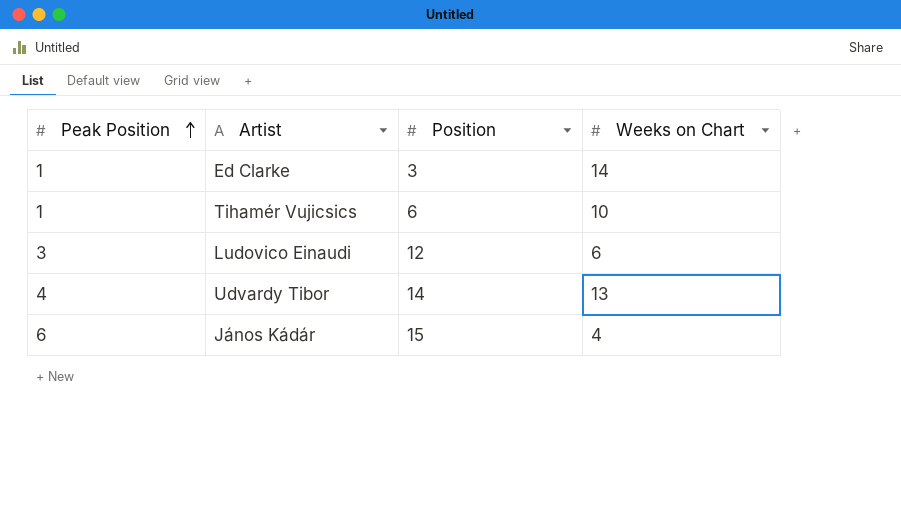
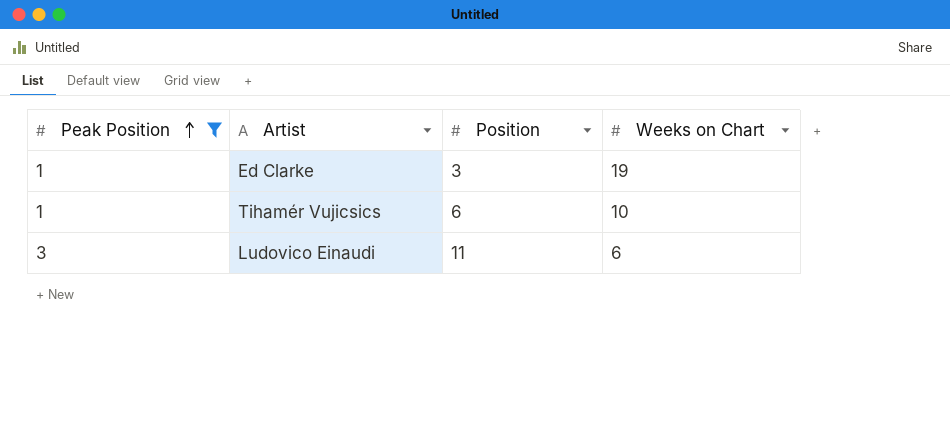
filter: none -> Peak Position <= 3
Ed Clarke | Weeks on Chart: 14 -> 19
Ludovico Einaudi | Position: 12 -> 11

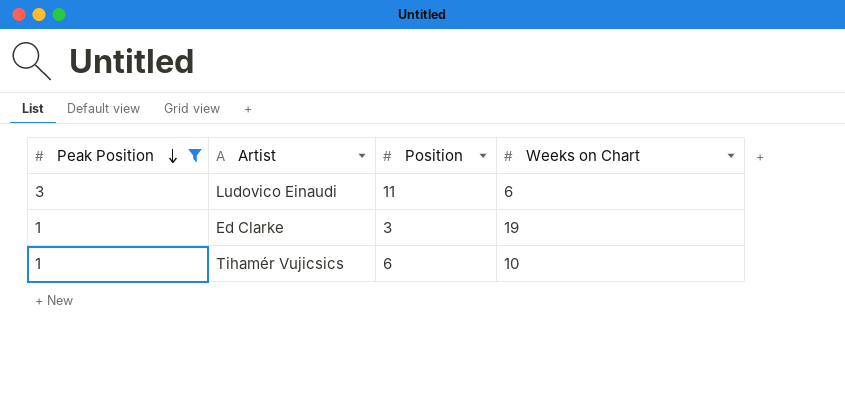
row order: Peak Position ascending -> Peak Position descending

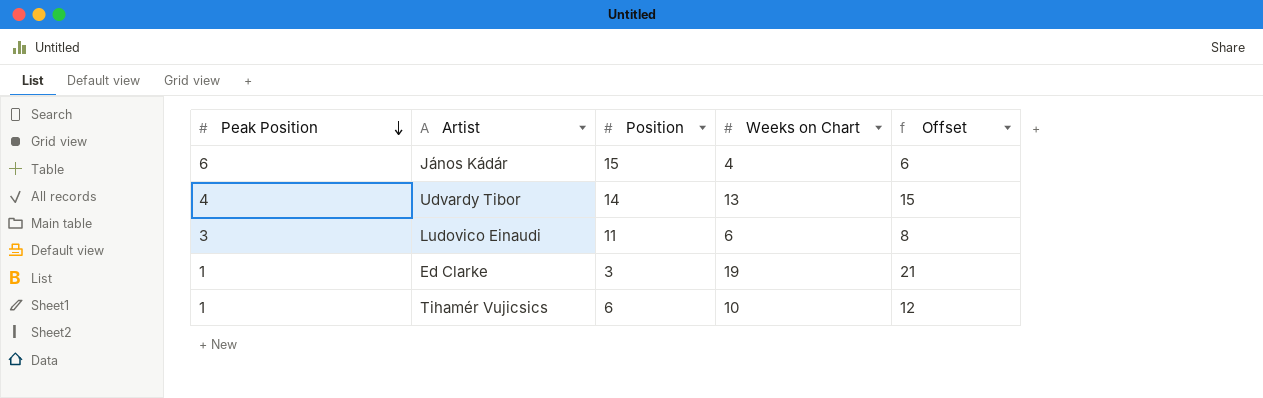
filter: Peak Position <= 3 -> none
column Offset | formula: none -> [Weeks on Chart] + 2

